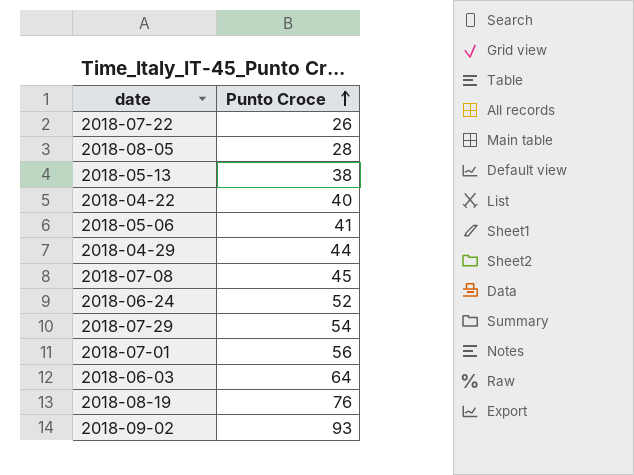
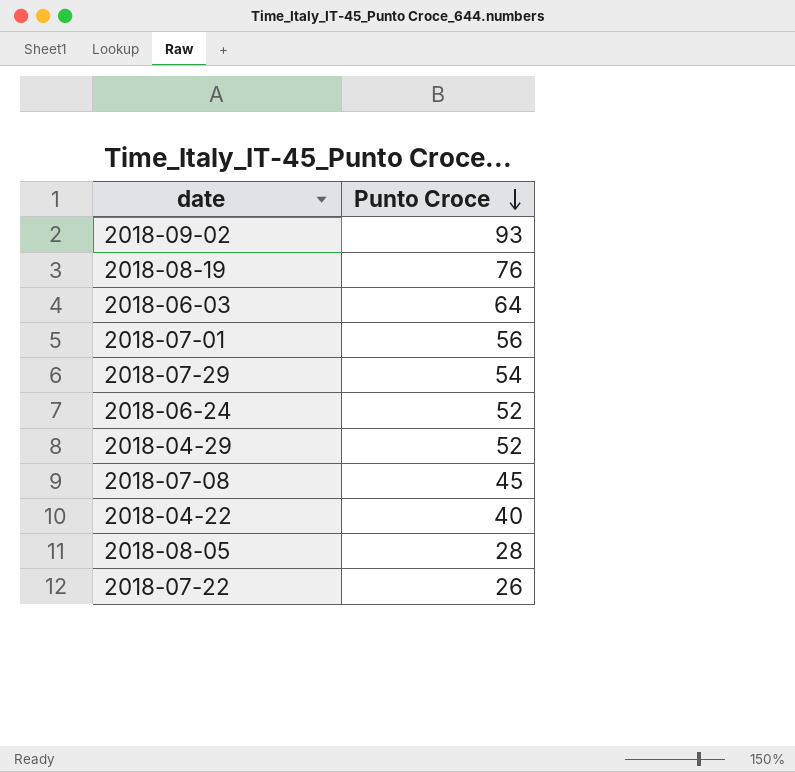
row order: Punto Croce ascending -> Punto Croce descending
row 2018-05-13: 38 -> none
row 2018-05-06: 41 -> none
2018-04-29 | Punto Croce: 44 -> 52

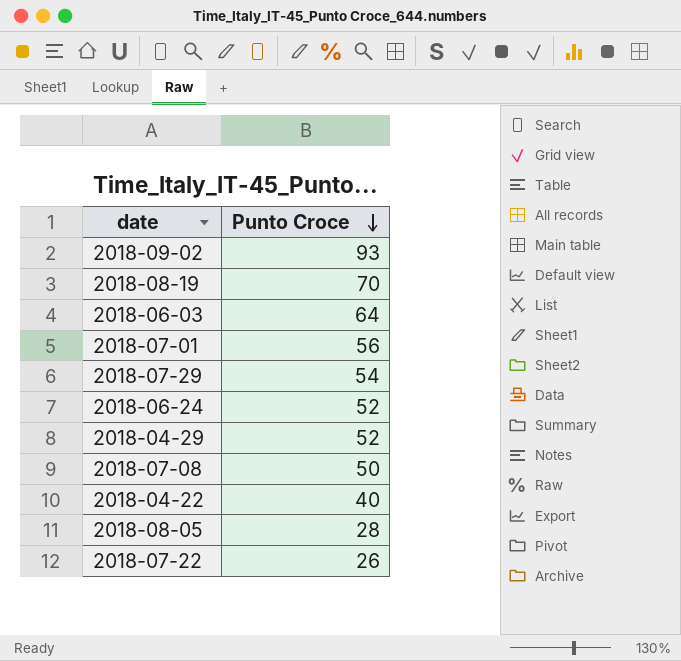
2018-08-19 | Punto Croce: 76 -> 70
2018-07-08 | Punto Croce: 45 -> 50

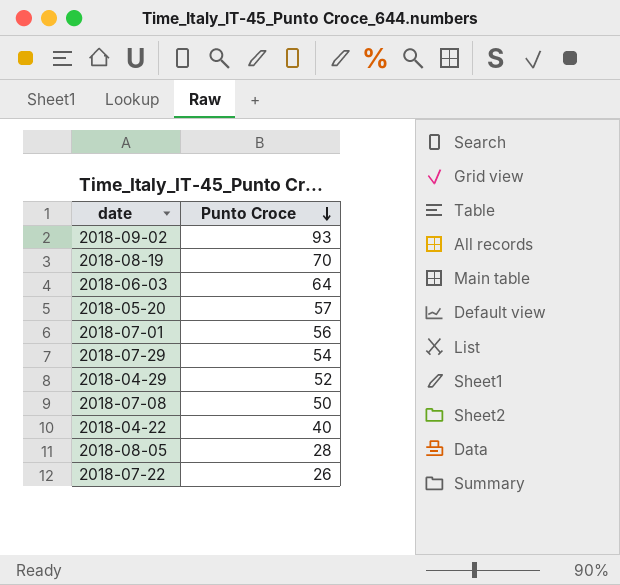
row 2018-06-24: 52 -> none
row 2018-05-20: none -> 57

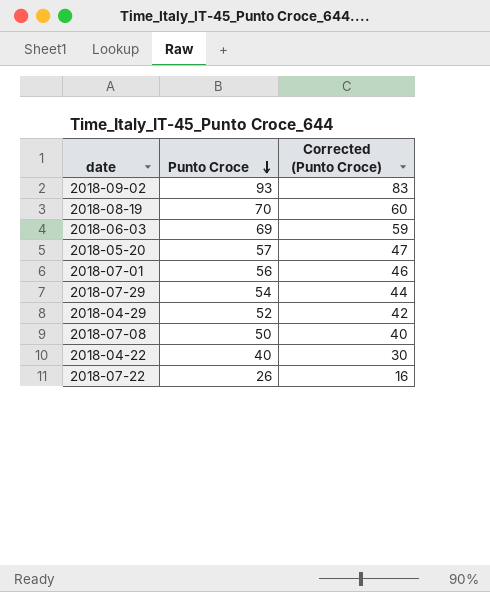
column Corrected (Punto Croce) | formula: none -> [Punto Croce] - 10
row 2018-08-05: 28 -> none
2018-06-03 | Punto Croce: 64 -> 69

